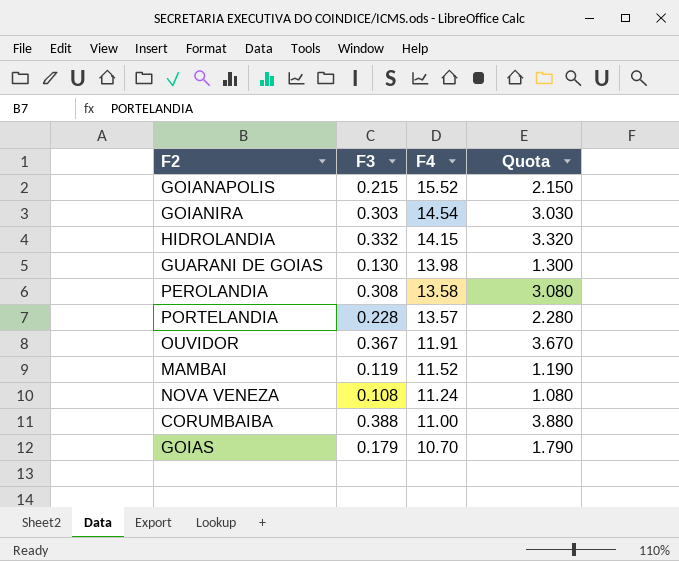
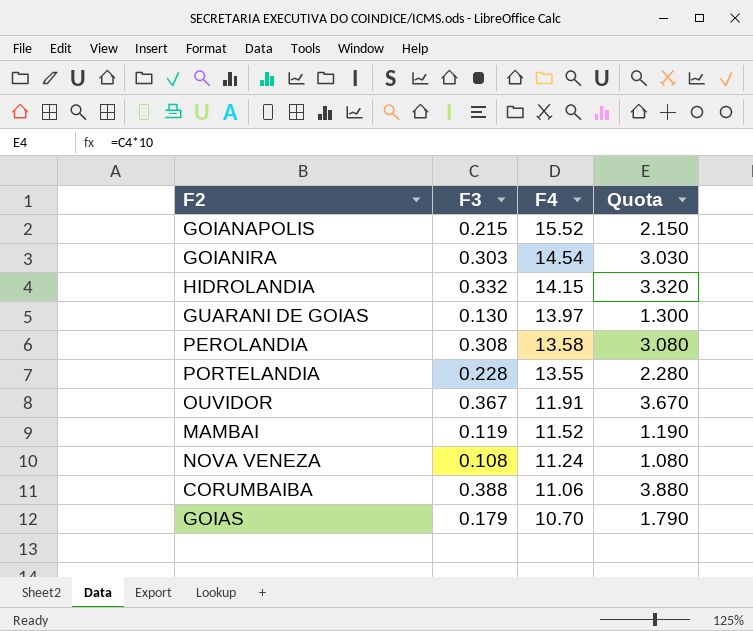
GUARANI DE GOIAS | F4: 13.98 -> 13.97
PORTELANDIA | F4: 13.57 -> 13.55
CORUMBAIBA | F4: 11.00 -> 11.06

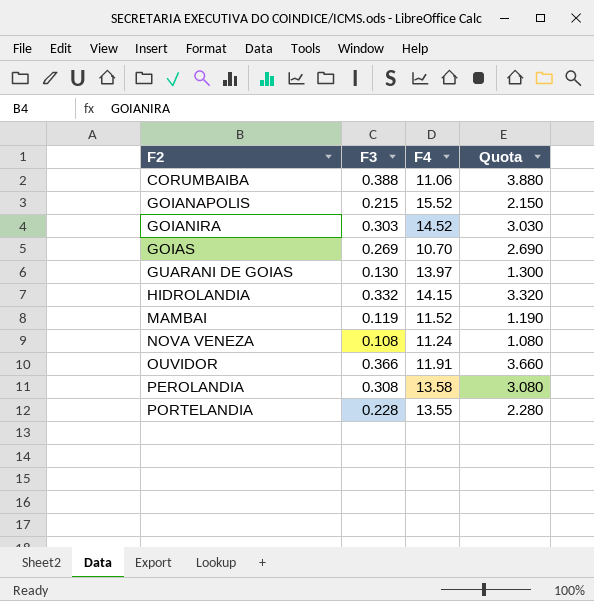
row order: F4 descending -> F2 ascending
GOIANIRA | F4: 14.54 -> 14.52
GOIAS | F3: 0.179 -> 0.269
GOIAS | Quota: 1.790 -> 2.690
OUVIDOR | F3: 0.367 -> 0.366
OUVIDOR | Quota: 3.670 -> 3.660

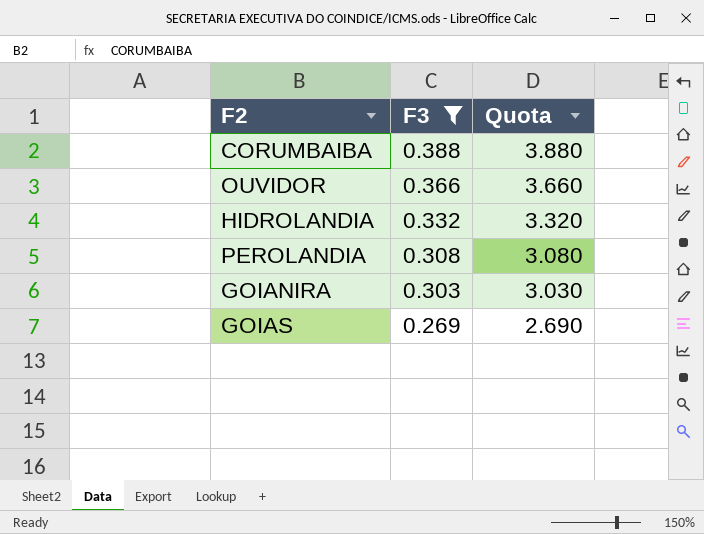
filter: none -> F3 >= 0.269
row order: F2 ascending -> F3 descending
column F4 | position: 3 -> none

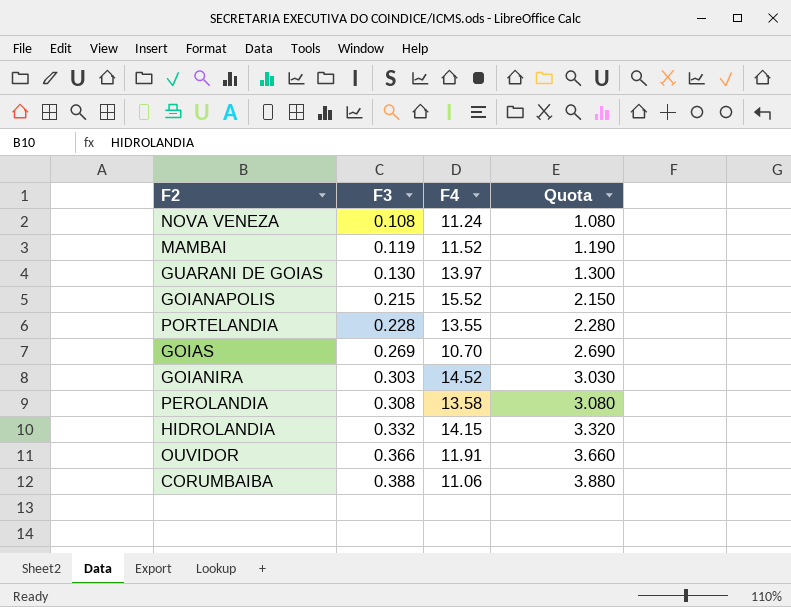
filter: F3 >= 0.269 -> none
row order: F3 descending -> F3 ascending
column F4 | position: none -> 3

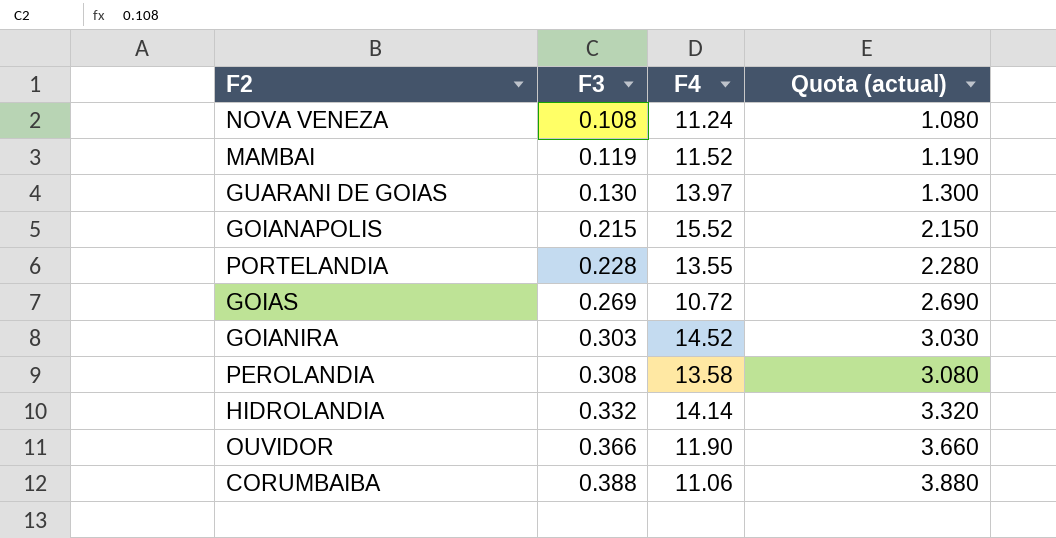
column name: Quota -> Quota (actual)
GOIAS | F4: 10.70 -> 10.72
HIDROLANDIA | F4: 14.15 -> 14.14
OUVIDOR | F4: 11.91 -> 11.90

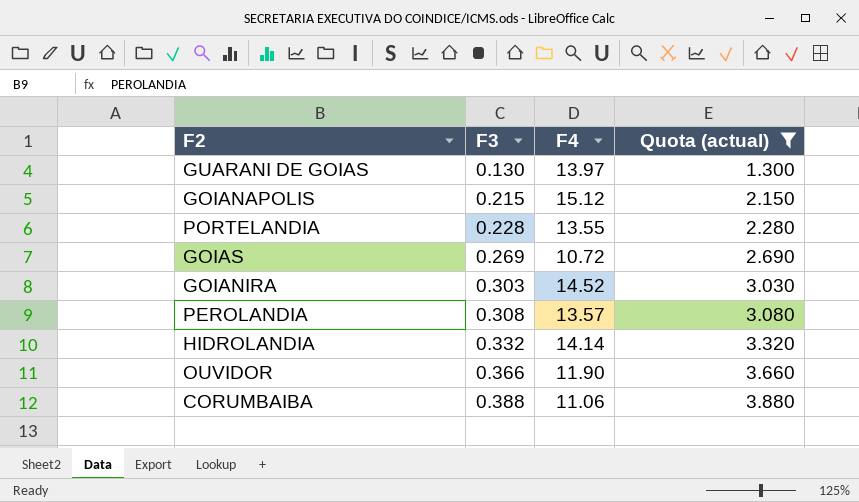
filter: none -> Quota (actual) >= 1.300
GOIANAPOLIS | F4: 15.52 -> 15.12
PEROLANDIA | F4: 13.58 -> 13.57

